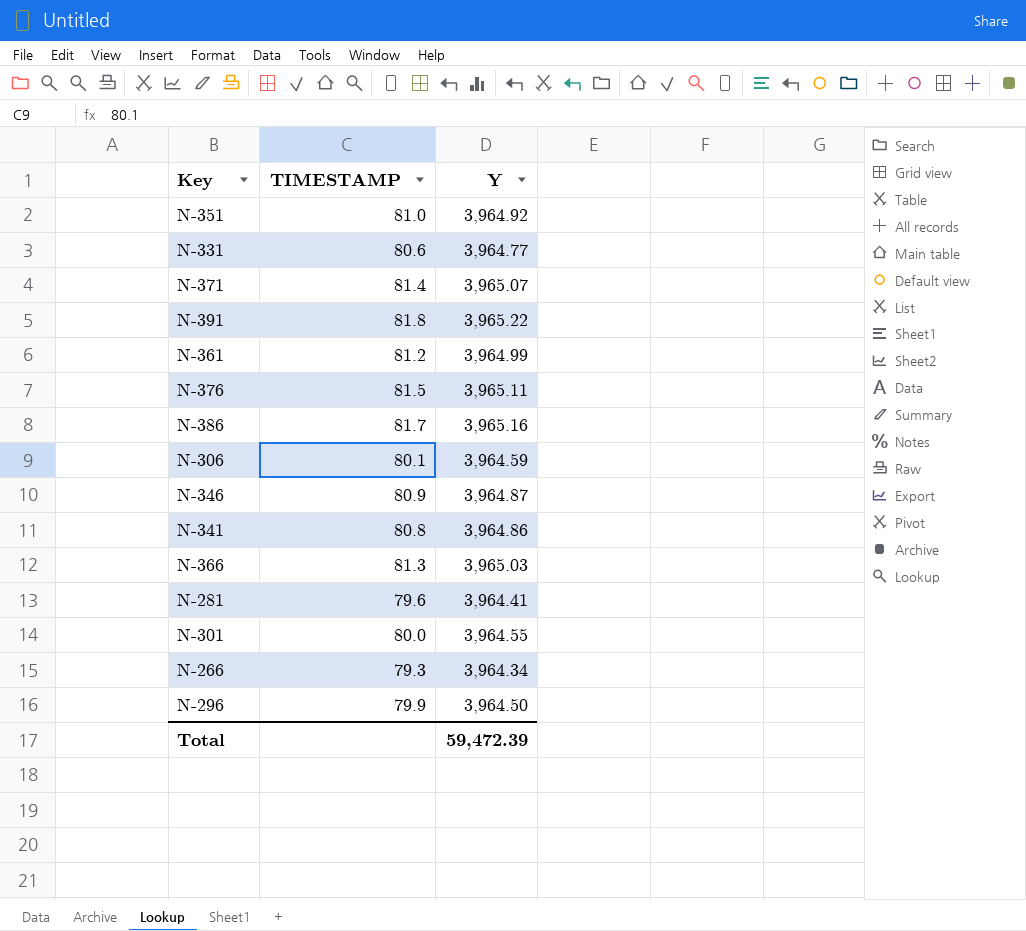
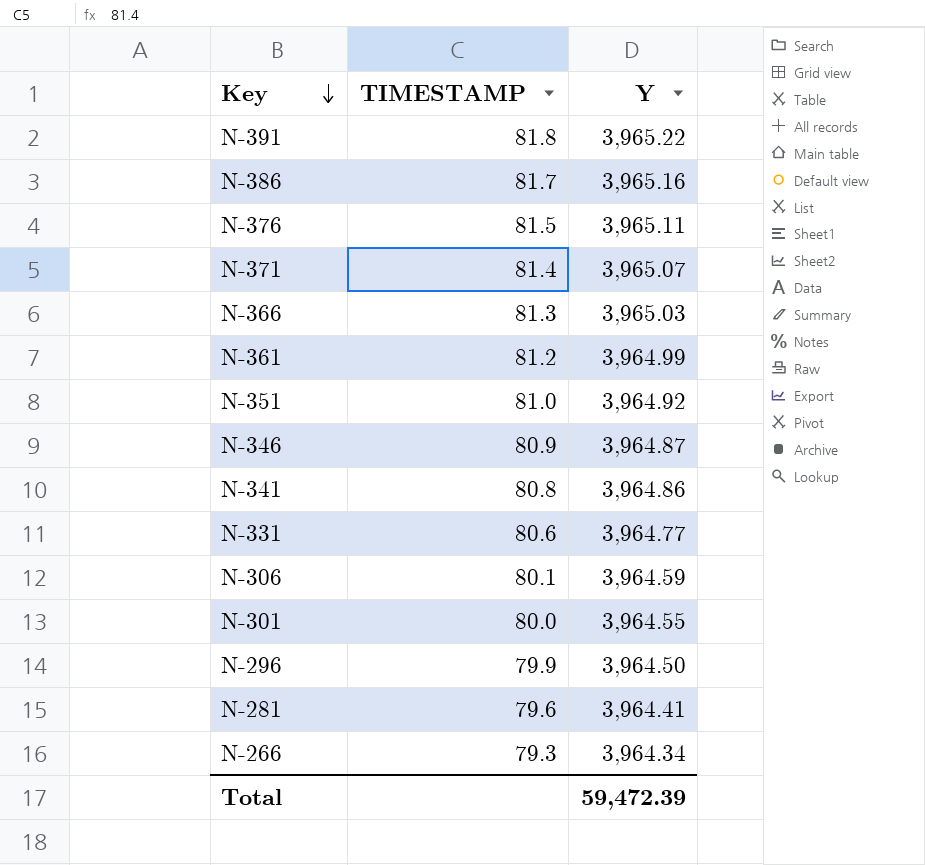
row order: none -> Key descending

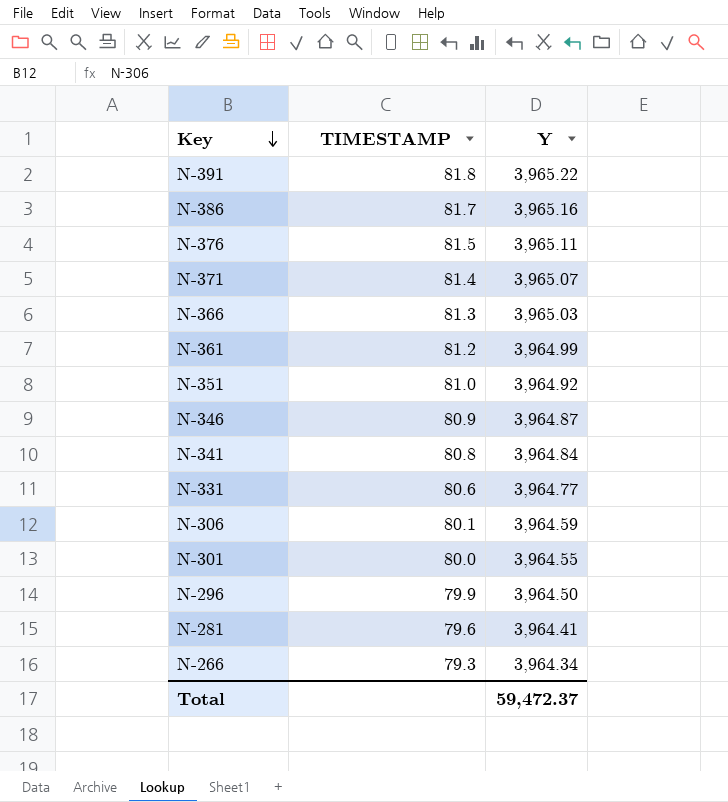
N-341 | Y: 3,964.86 -> 3,964.84
Total | Y: 59,472.39 -> 59,472.37

